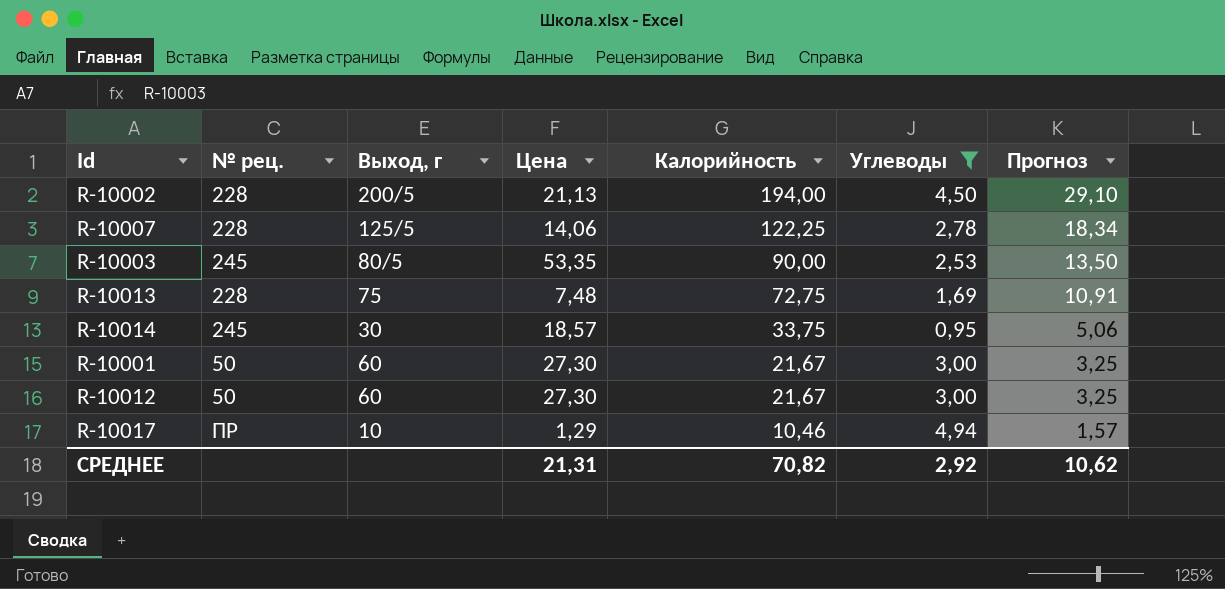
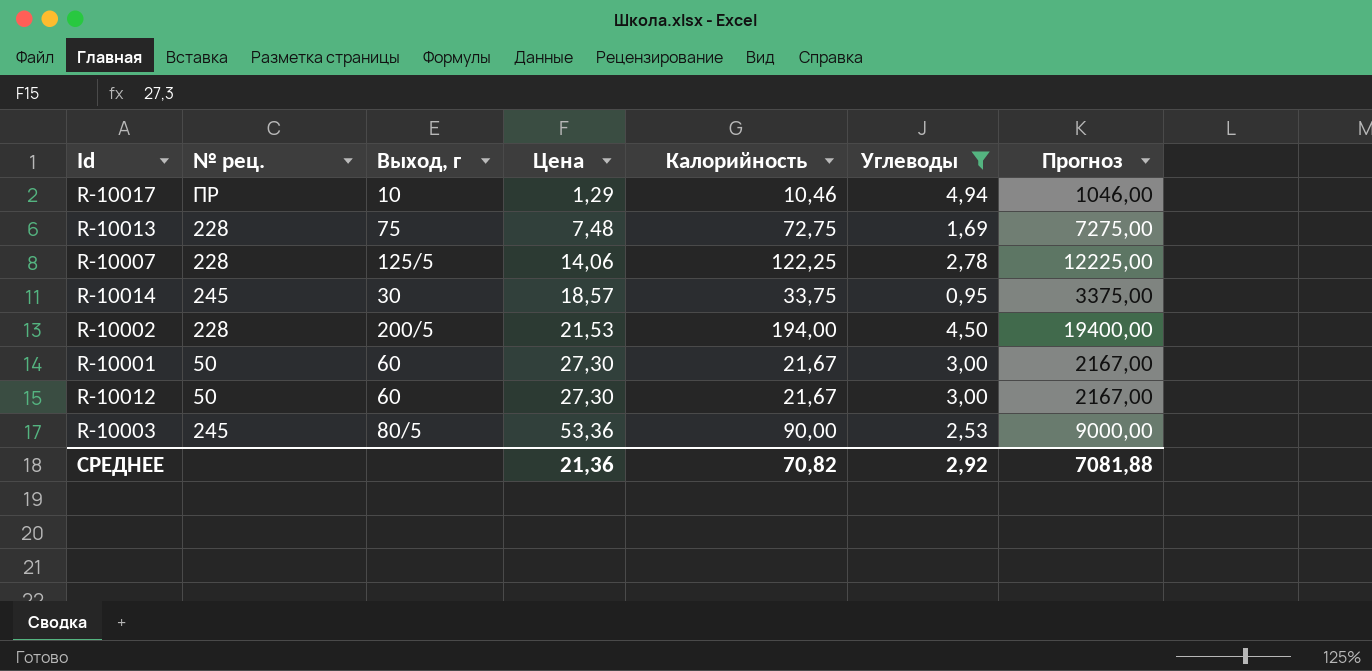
row order: Калорийность descending -> Цена ascending
column Прогноз | formula: [Калорийность] * 0,15 -> [Калорийность] * 100
R-10002 | Цена: 21,13 -> 21,53
R-10003 | Цена: 53,35 -> 53,36
СРЕДНЕЕ | Цена: 21,31 -> 21,36
СРЕДНЕЕ | Прогноз: 10,62 -> 7081,88

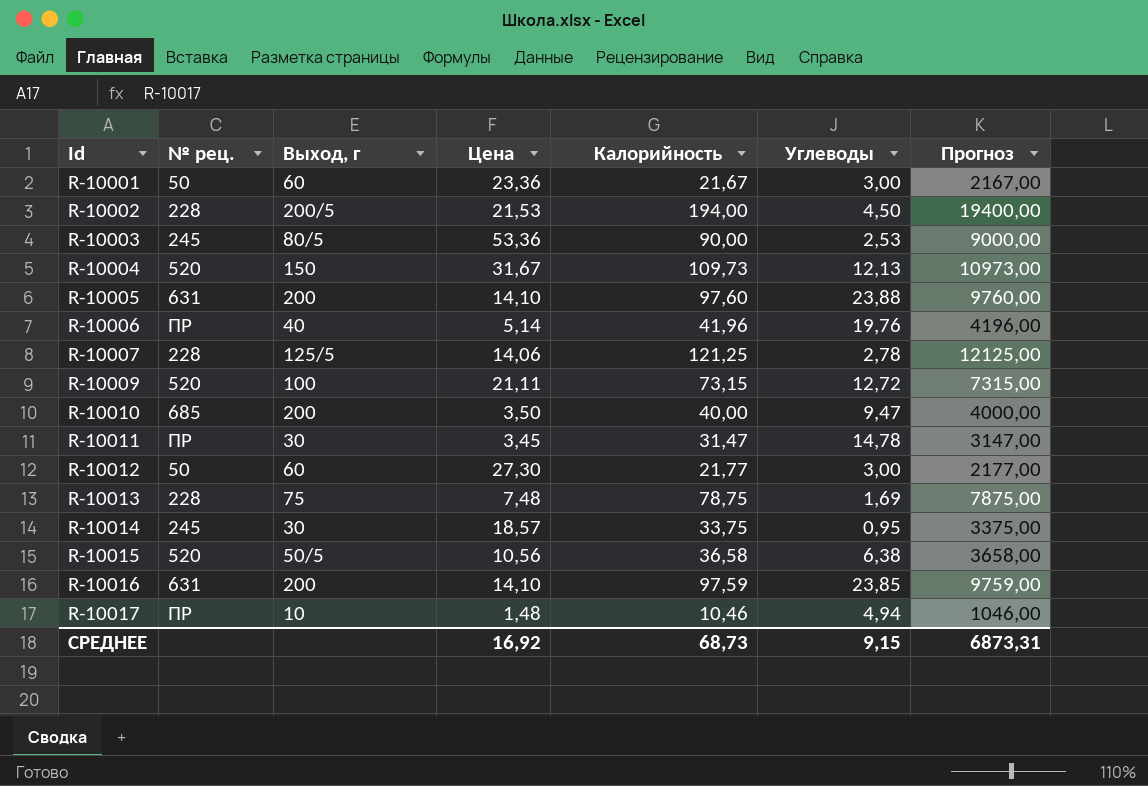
filter: Углеводы <= 4,94 -> none
row order: Цена ascending -> Id ascending
R-10001 | Цена: 27,30 -> 23,36
R-10007 | Калорийность: 122,25 -> 121,25
R-10007 | Прогноз: 12225,00 -> 12125,00
R-10012 | Калорийность: 21,67 -> 21,77
R-10012 | Прогноз: 2167,00 -> 2177,00
R-10013 | Калорийность: 72,75 -> 78,75
R-10013 | Прогноз: 7275,00 -> 7875,00
R-10017 | Цена: 1,29 -> 1,48
СРЕДНЕЕ | Цена: 21,36 -> 16,92
СРЕДНЕЕ | Калорийность: 70,82 -> 68,73
СРЕДНЕЕ | Углеводы: 2,92 -> 9,15
СРЕДНЕЕ | Прогноз: 7081,88 -> 6873,31

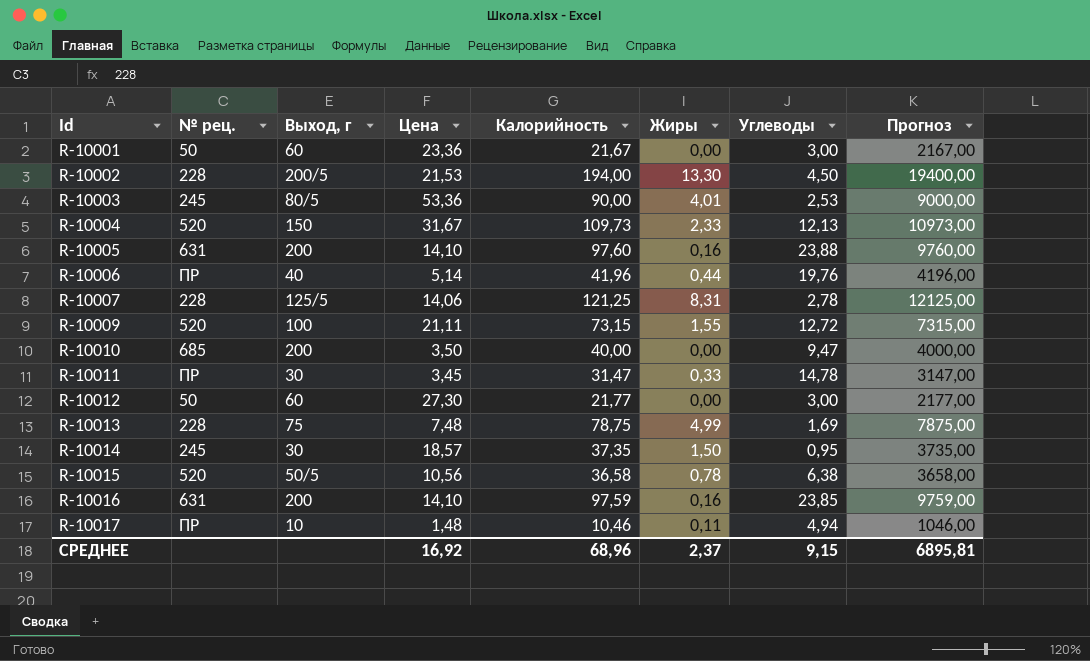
column Жиры | position: none -> 6
R-10014 | Калорийность: 33,75 -> 37,35
R-10014 | Прогноз: 3375,00 -> 3735,00
СРЕДНЕЕ | Калорийность: 68,73 -> 68,96
СРЕДНЕЕ | Прогноз: 6873,31 -> 6895,81

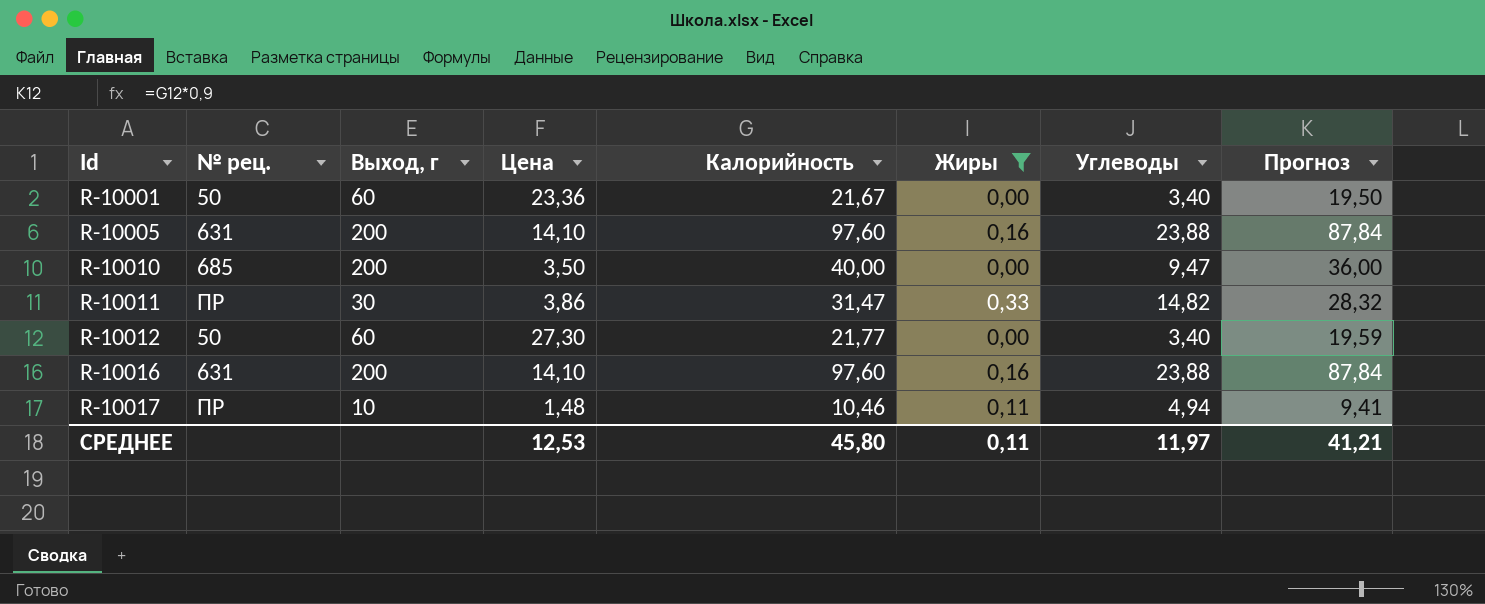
filter: none -> Жиры <= 0,33
column Прогноз | formula: [Калорийность] * 100 -> [Калорийность] * 0,9
R-10001 | Углеводы: 3,00 -> 3,40
R-10011 | Цена: 3,45 -> 3,86
R-10011 | Углеводы: 14,78 -> 14,82
R-10012 | Углеводы: 3,00 -> 3,40
R-10016 | Калорийность: 97,59 -> 97,60
R-10016 | Углеводы: 23,85 -> 23,88
СРЕДНЕЕ | Цена: 16,92 -> 12,53
СРЕДНЕЕ | Калорийность: 68,96 -> 45,80
СРЕДНЕЕ | Жиры: 2,37 -> 0,11
СРЕДНЕЕ | Углеводы: 9,15 -> 11,97
СРЕДНЕЕ | Прогноз: 6895,81 -> 41,21

